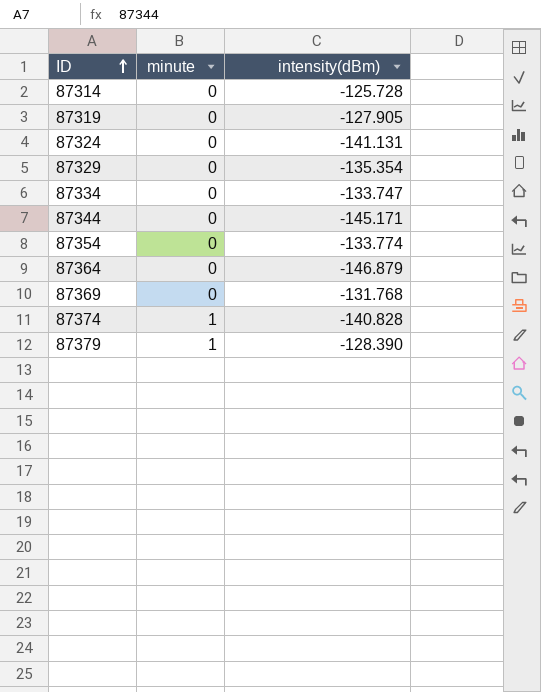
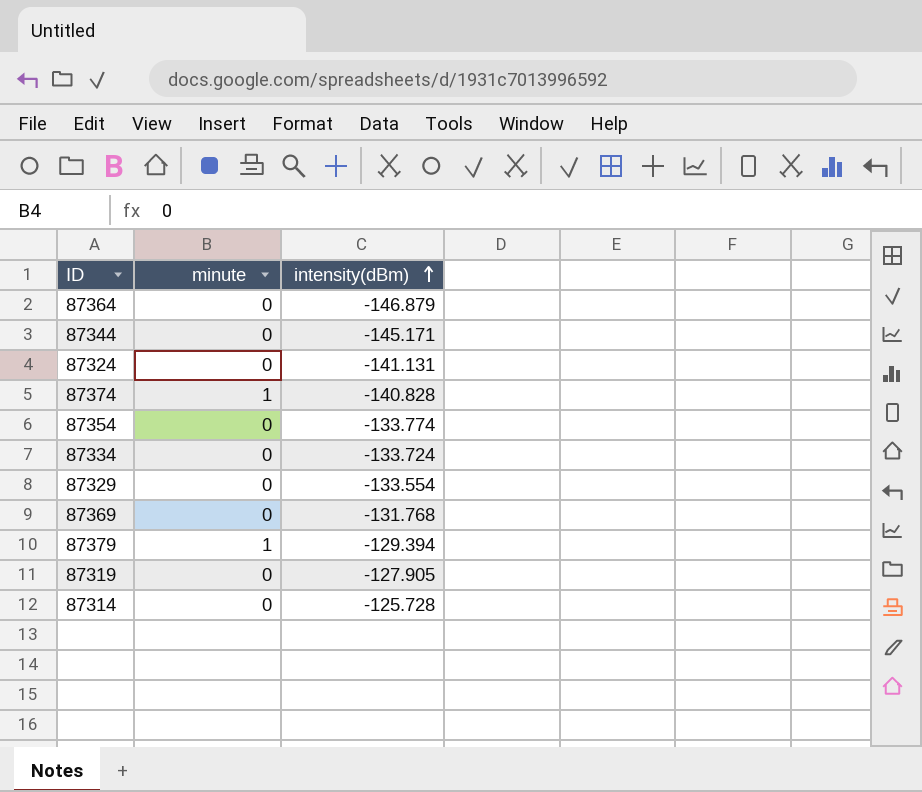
row order: ID ascending -> intensity(dBm) ascending
87334 | intensity(dBm): -133.747 -> -133.724
87329 | intensity(dBm): -135.354 -> -133.554
87379 | intensity(dBm): -128.390 -> -129.394

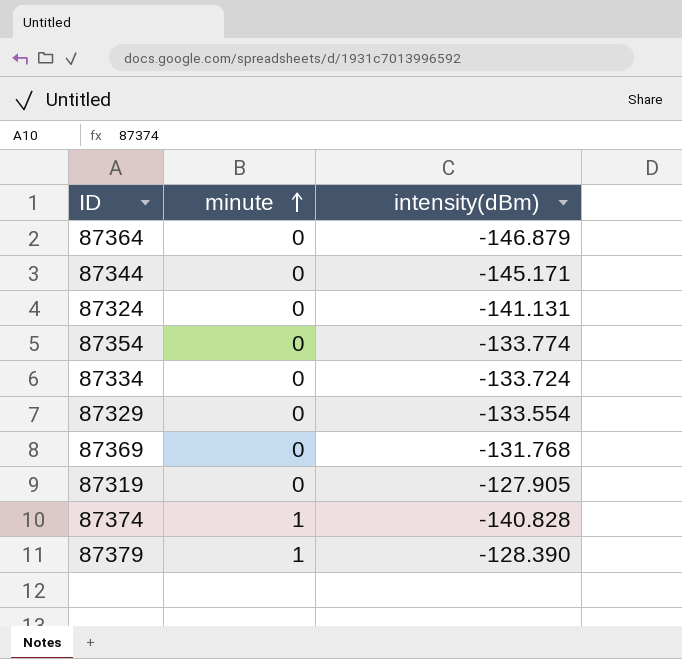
row order: intensity(dBm) ascending -> minute ascending
row 87314: 0 | -125.728 -> none
87379 | intensity(dBm): -129.394 -> -128.390

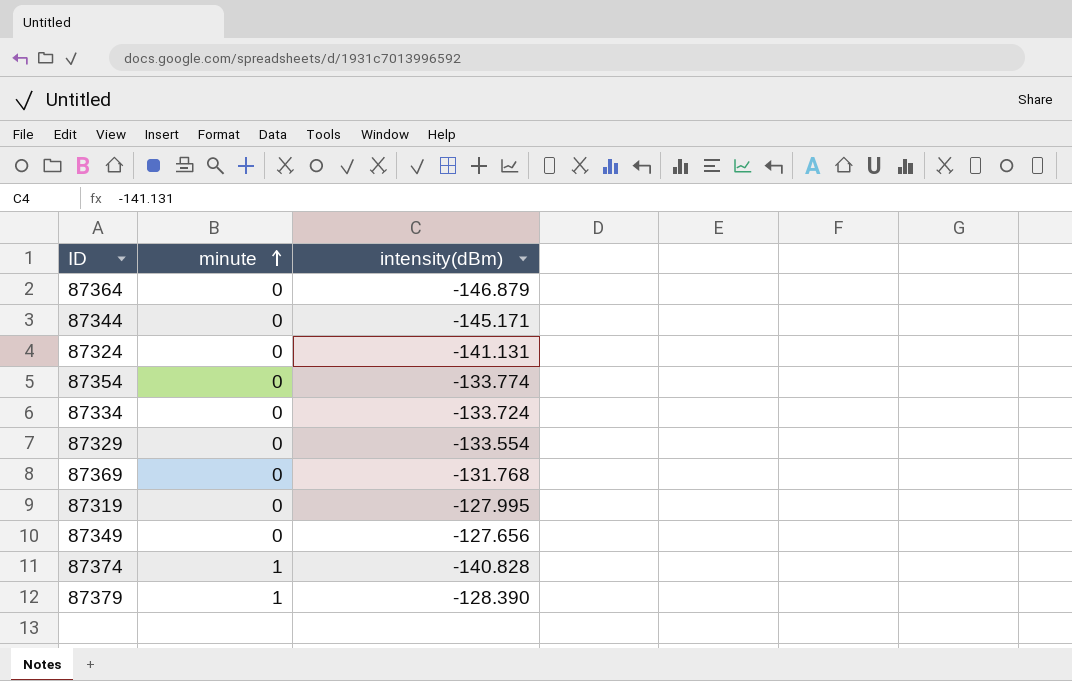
87319 | intensity(dBm): -127.905 -> -127.995
row 87349: none -> 0 | -127.656

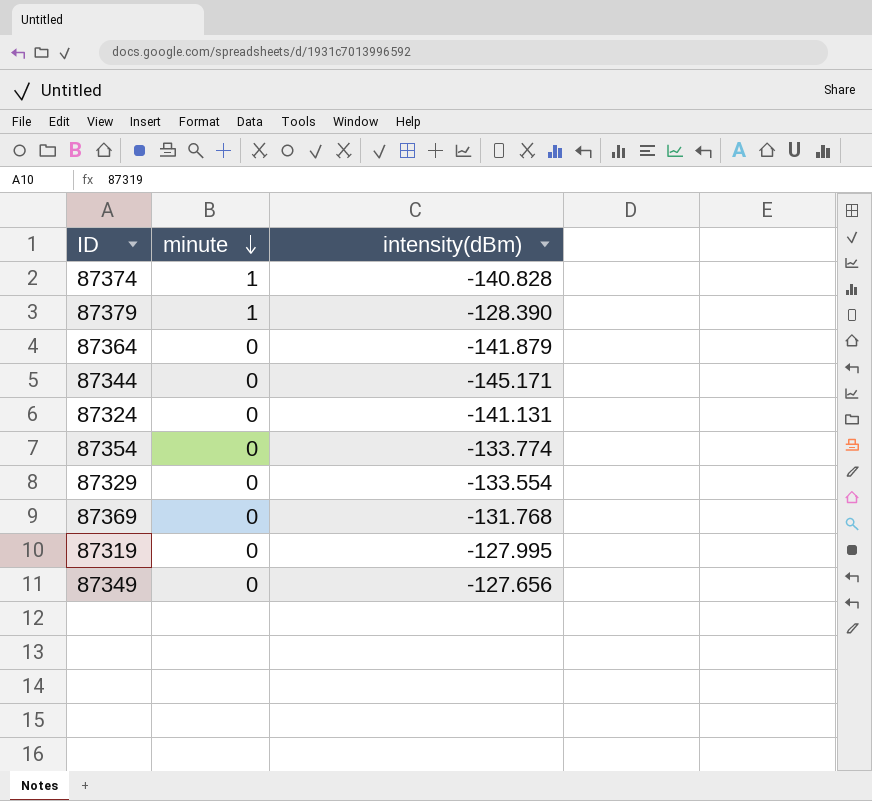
row order: minute ascending -> minute descending
row 87334: 0 | -133.724 -> none
87364 | intensity(dBm): -146.879 -> -141.879

